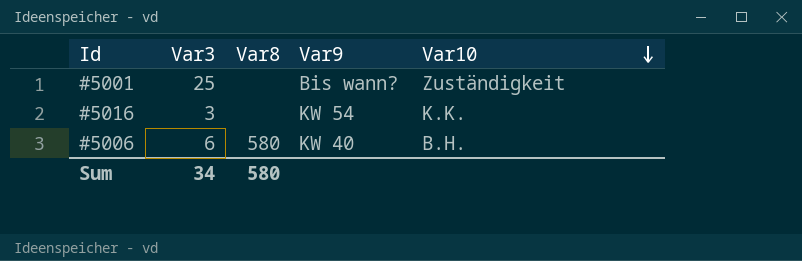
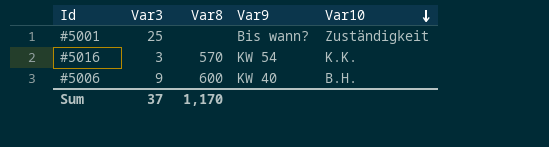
#5016 | Var8: none -> 570
#5006 | Var3: 6 -> 9
#5006 | Var8: 580 -> 600
Sum | Var3: 34 -> 37
Sum | Var8: 580 -> 1,170

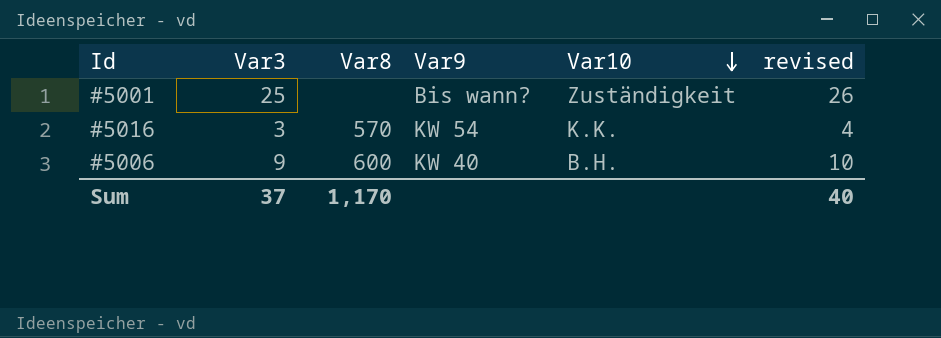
column revised | formula: none -> [Var3] + 1

